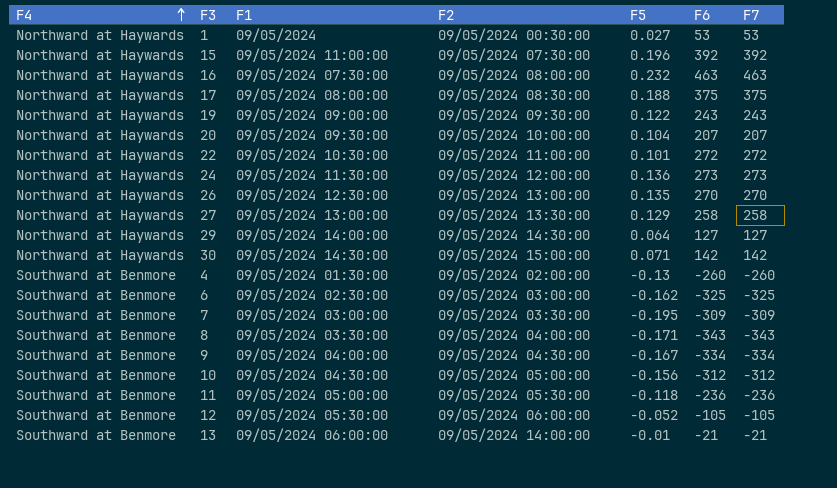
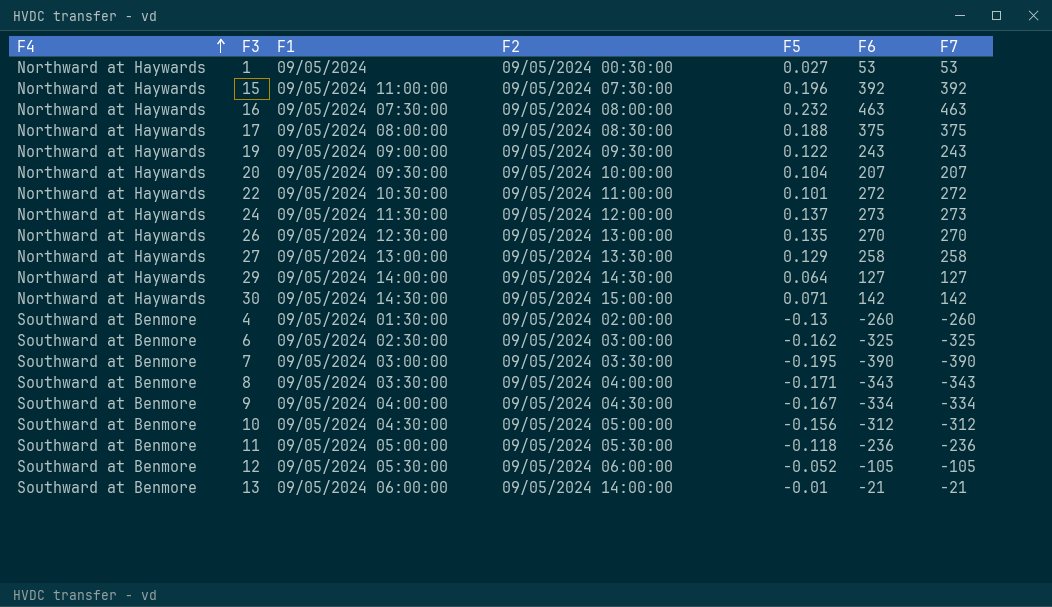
24 | F5: 0.136 -> 0.137
7 | F6: -309 -> -390
7 | F7: -309 -> -390

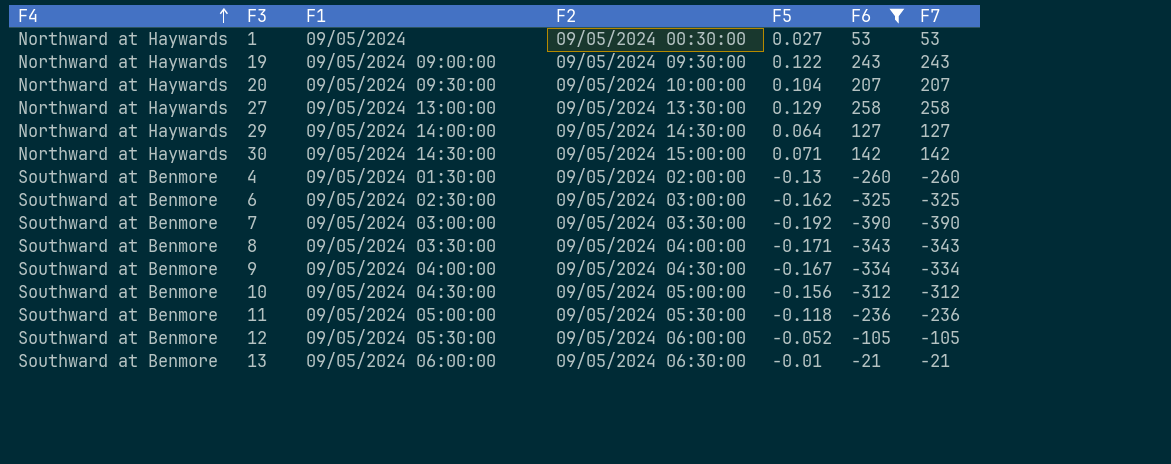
filter: none -> F6 <= 258
7 | F5: -0.195 -> -0.192
13 | F2: 09/05/2024 14:00:00 -> 09/05/2024 06:30:00

